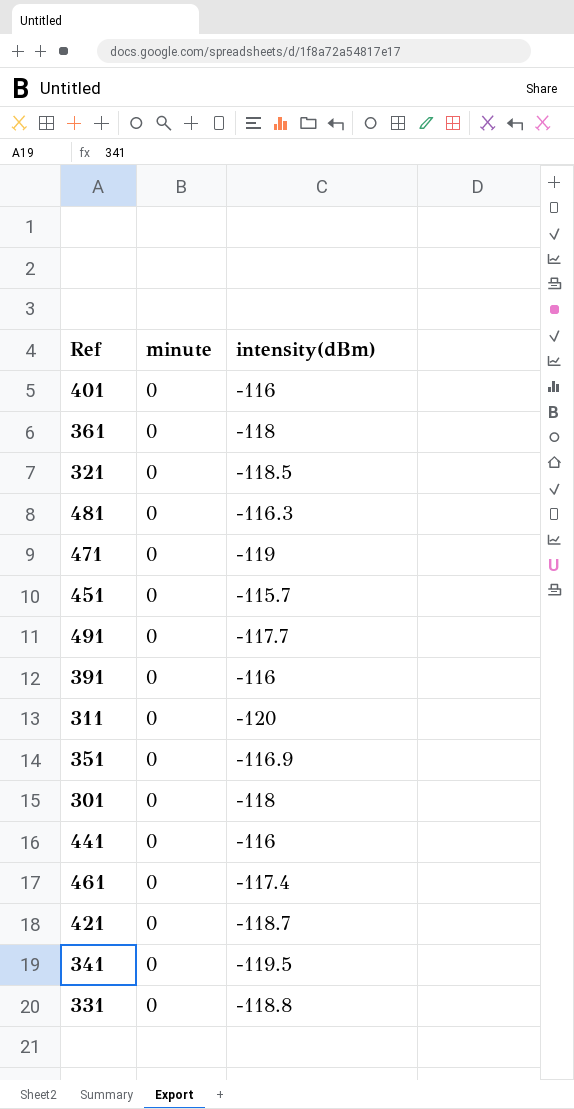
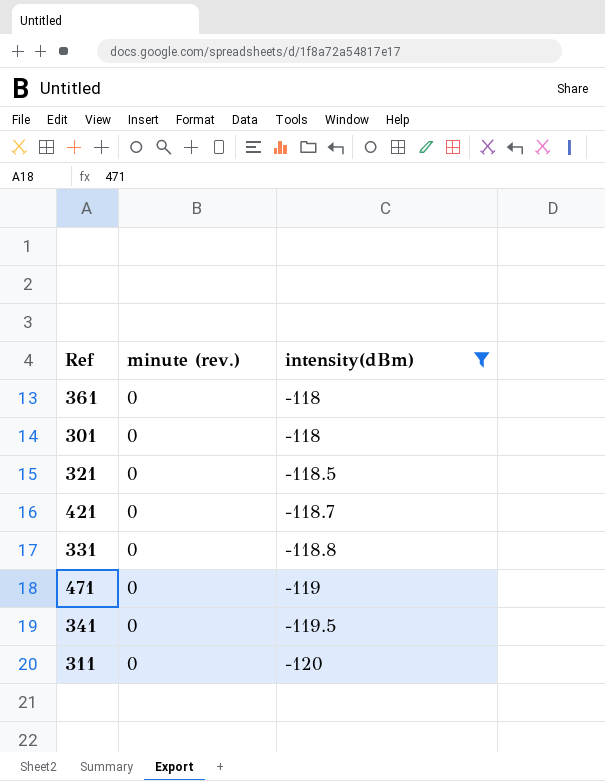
filter: none -> intensity(dBm) <= -118
row order: none -> intensity(dBm) descending
column name: minute -> minute (rev.)

